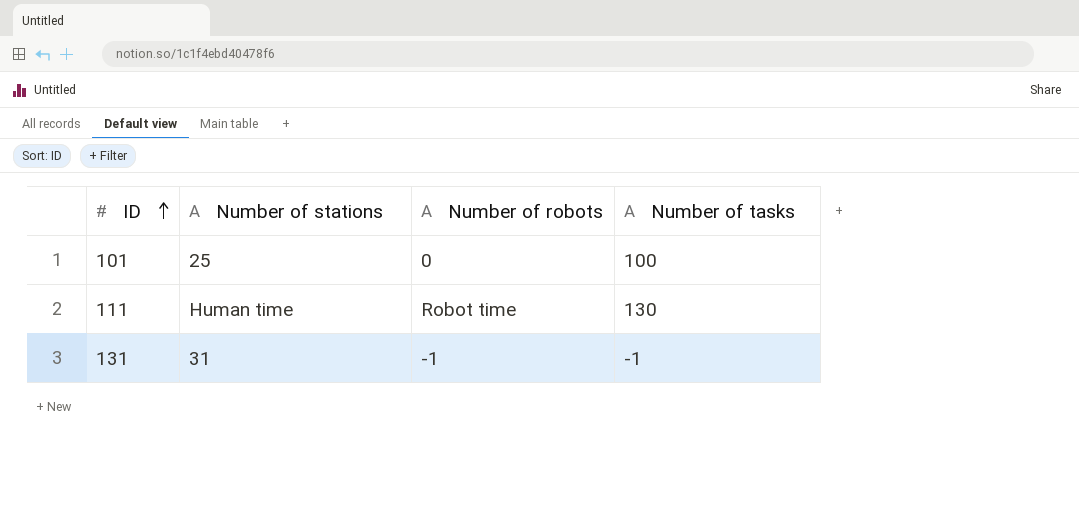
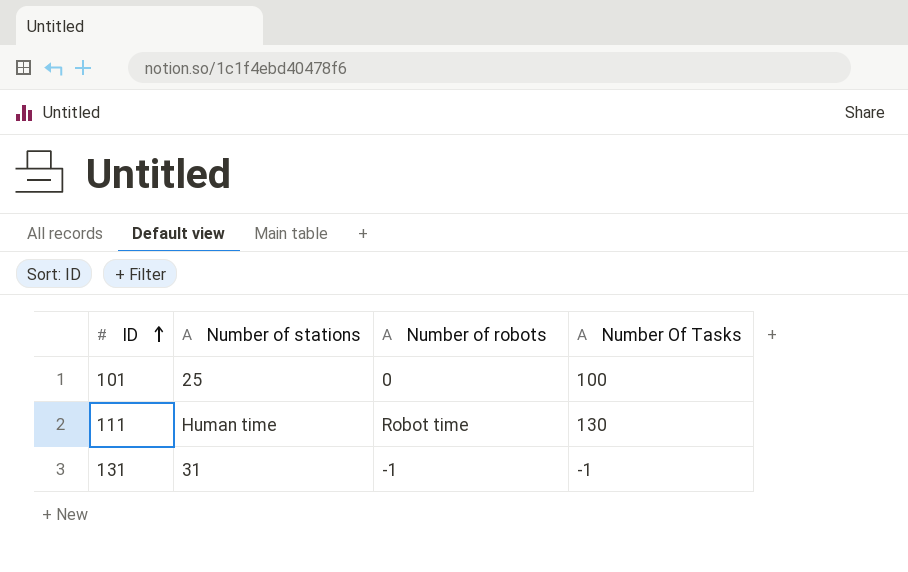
column name: Number of tasks -> Number Of Tasks

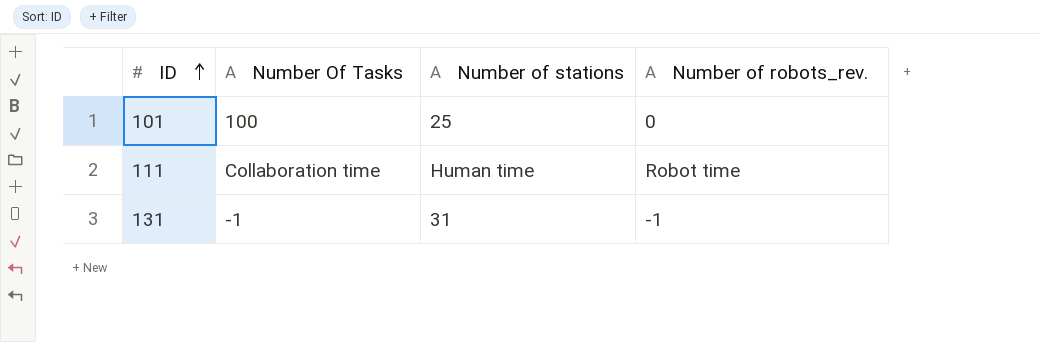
column Number Of Tasks | position: 4 -> 2
column name: Number of robots -> Number of robots_rev.
111 | Number Of Tasks: 130 -> Collaboration time

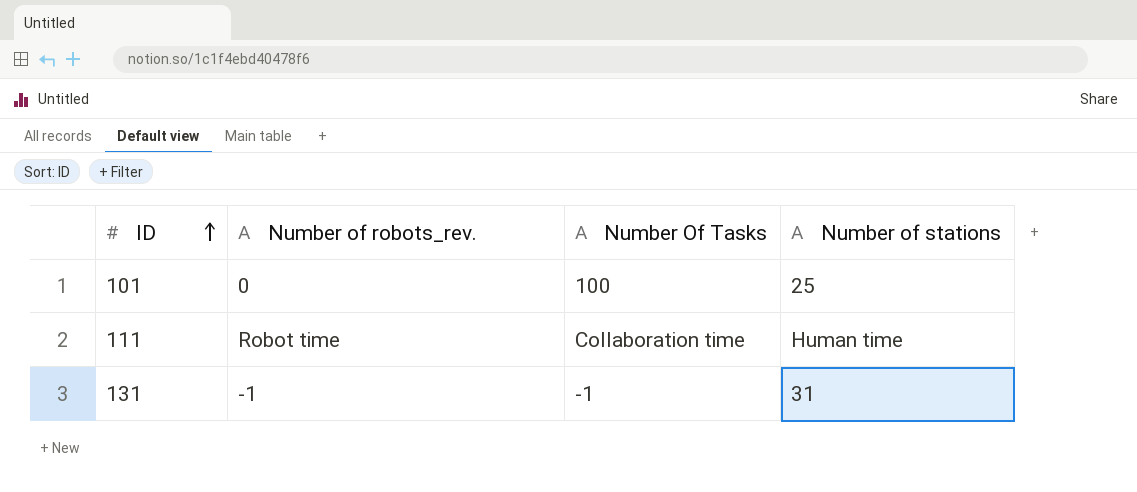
column Number of robots_rev. | position: 4 -> 2

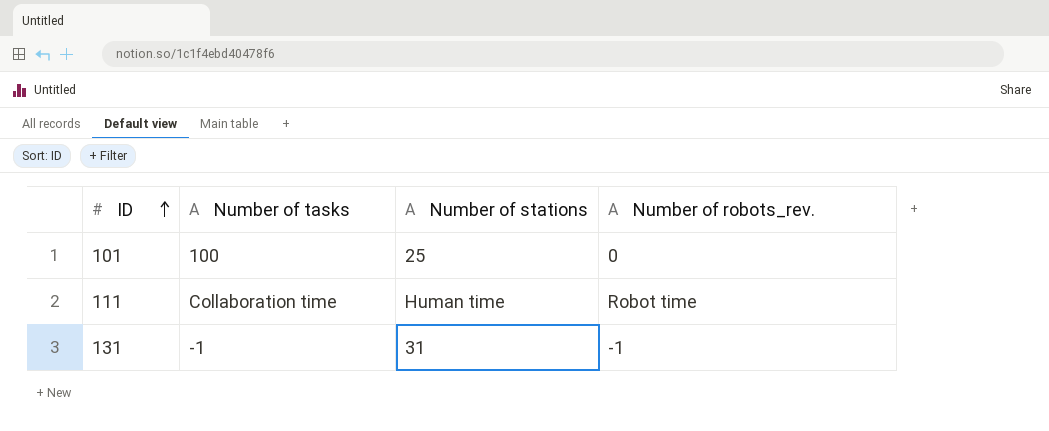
column name: Number Of Tasks -> Number of tasks
column Number of robots_rev. | position: 2 -> 4

